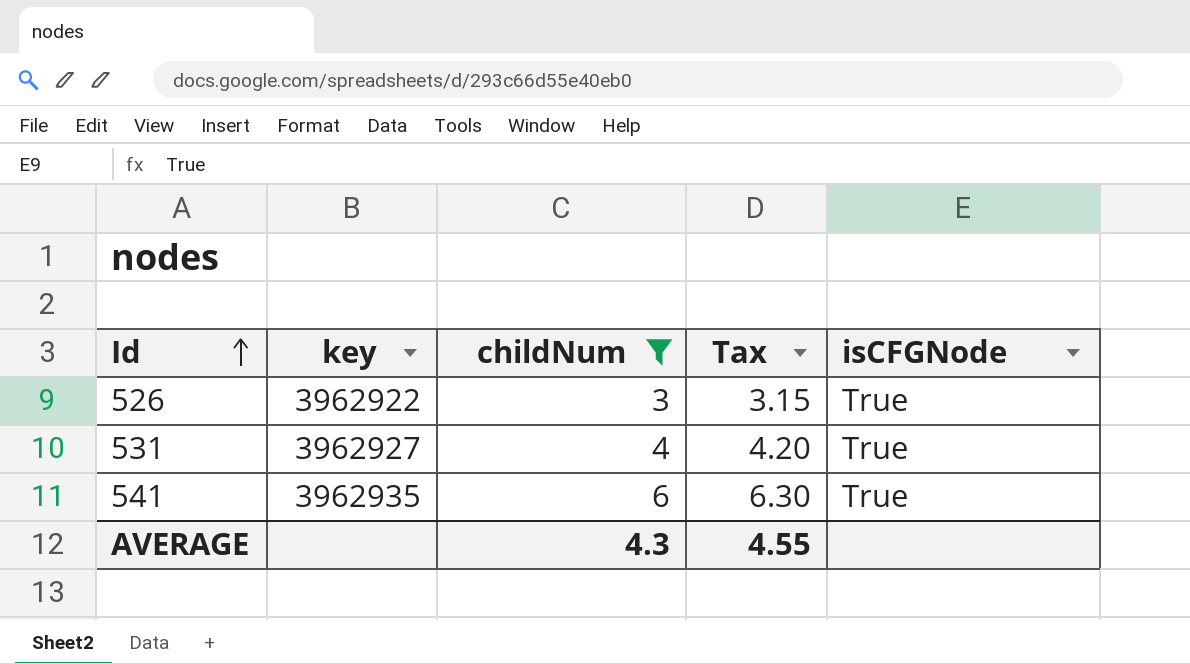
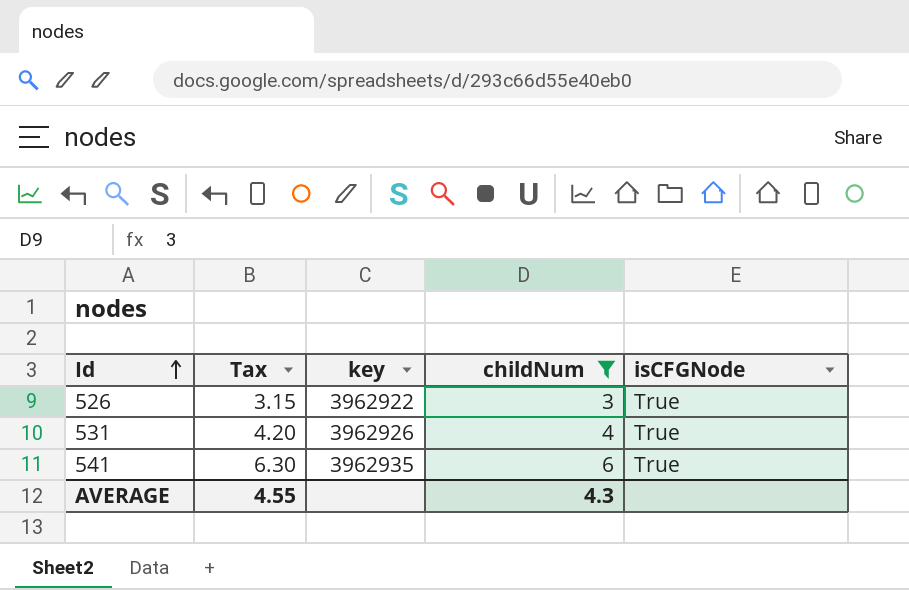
column Tax | position: 4 -> 2
531 | key: 3962927 -> 3962926

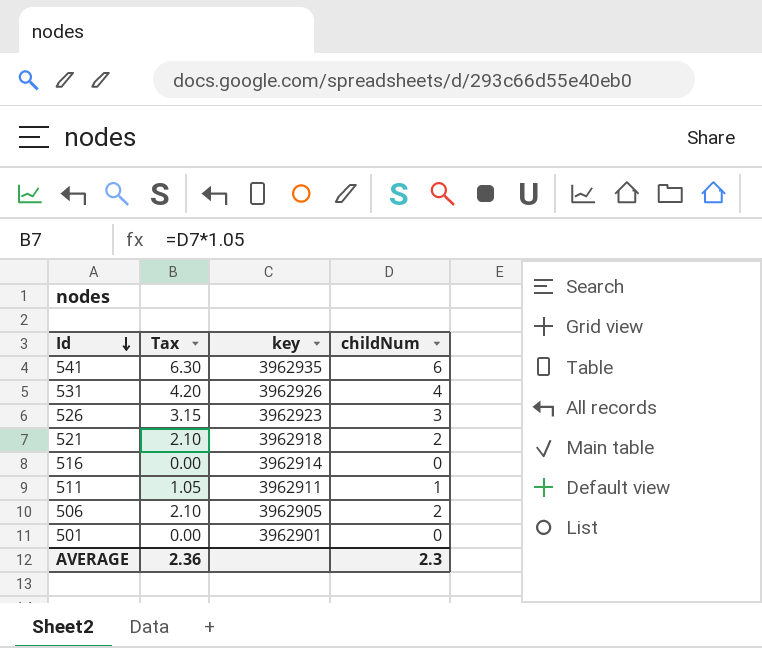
filter: childNum >= 3 -> none
row order: Id ascending -> Id descending
column isCFGNode | position: 5 -> none
526 | key: 3962922 -> 3962923
AVERAGE | Tax: 4.55 -> 2.36
AVERAGE | childNum: 4.3 -> 2.3

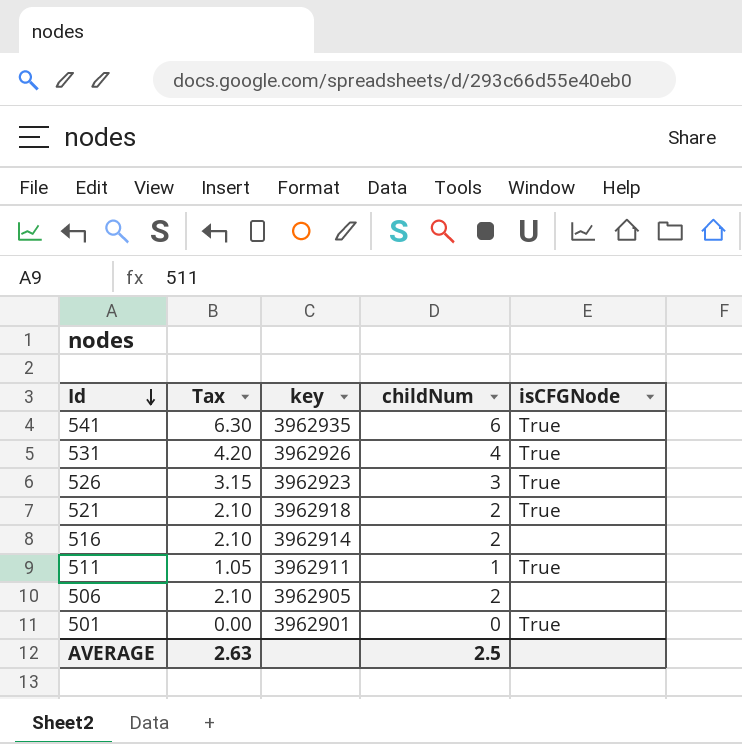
column isCFGNode | position: none -> 5
516 | Tax: 0.00 -> 2.10
516 | childNum: 0 -> 2
AVERAGE | Tax: 2.36 -> 2.63
AVERAGE | childNum: 2.3 -> 2.5

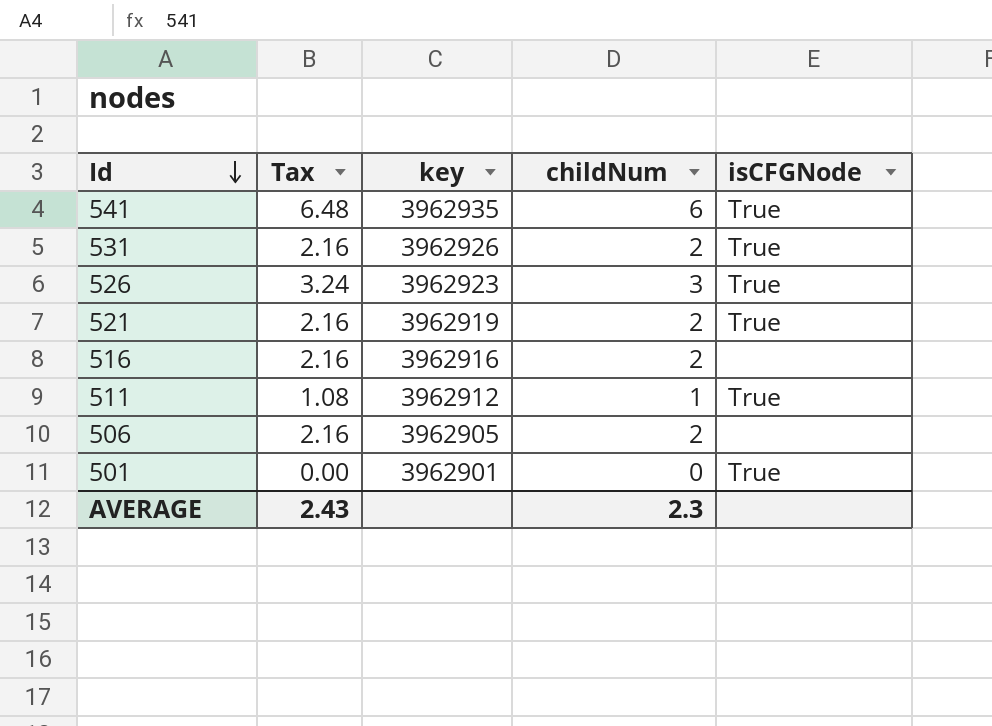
column Tax | formula: [childNum] * 1.05 -> [childNum] * 1.08
531 | childNum: 4 -> 2
521 | key: 3962918 -> 3962919
516 | key: 3962914 -> 3962916
511 | key: 3962911 -> 3962912
AVERAGE | Tax: 2.63 -> 2.43
AVERAGE | childNum: 2.5 -> 2.3

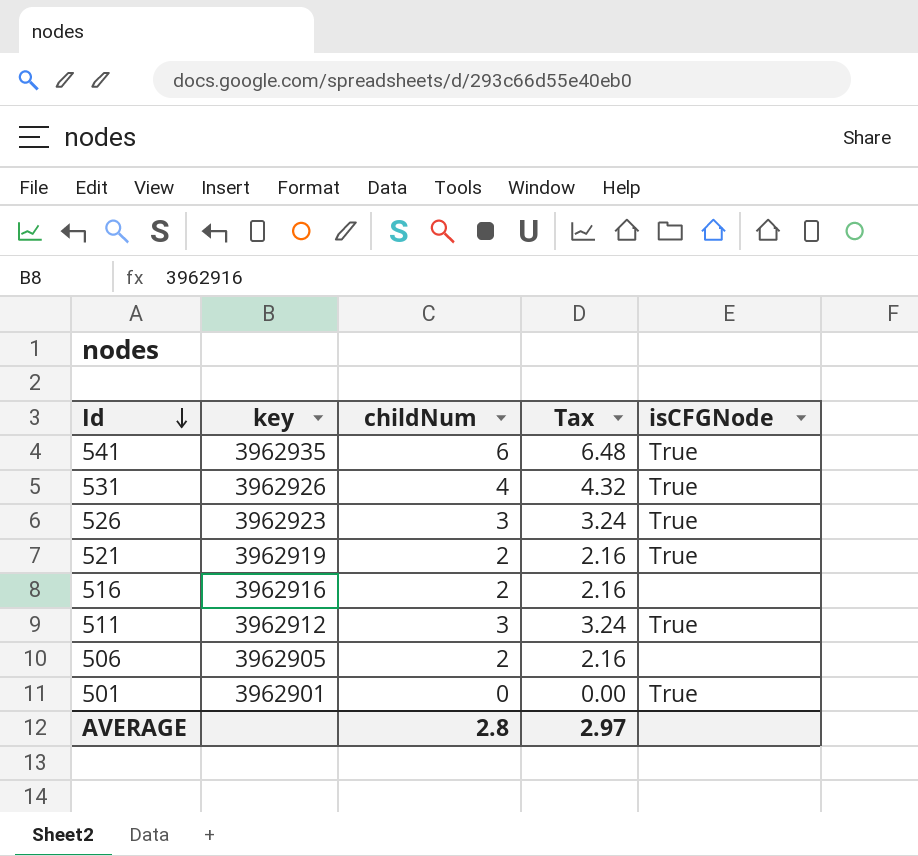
column Tax | position: 2 -> 4
531 | childNum: 2 -> 4
531 | Tax: 2.16 -> 4.32
511 | childNum: 1 -> 3
511 | Tax: 1.08 -> 3.24
AVERAGE | childNum: 2.3 -> 2.8
AVERAGE | Tax: 2.43 -> 2.97

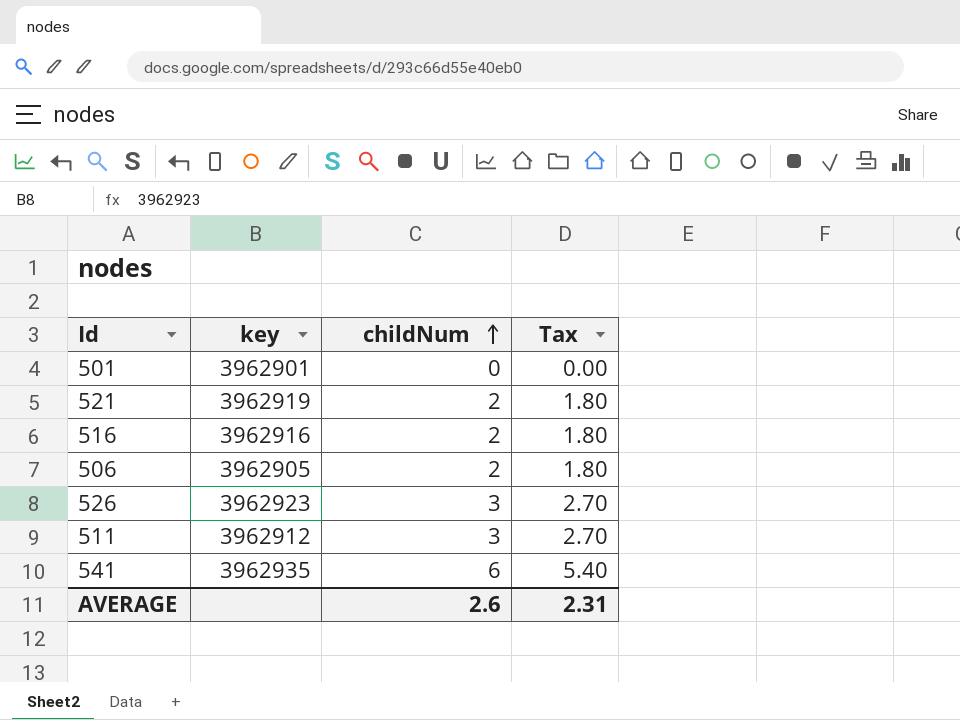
row order: Id descending -> childNum ascending
column isCFGNode | position: 5 -> none
column Tax | formula: [childNum] * 1.08 -> [childNum] * 0.9
row 531: 3962926 | 4 | 4.32 | True -> none
AVERAGE | childNum: 2.8 -> 2.6
AVERAGE | Tax: 2.97 -> 2.31

